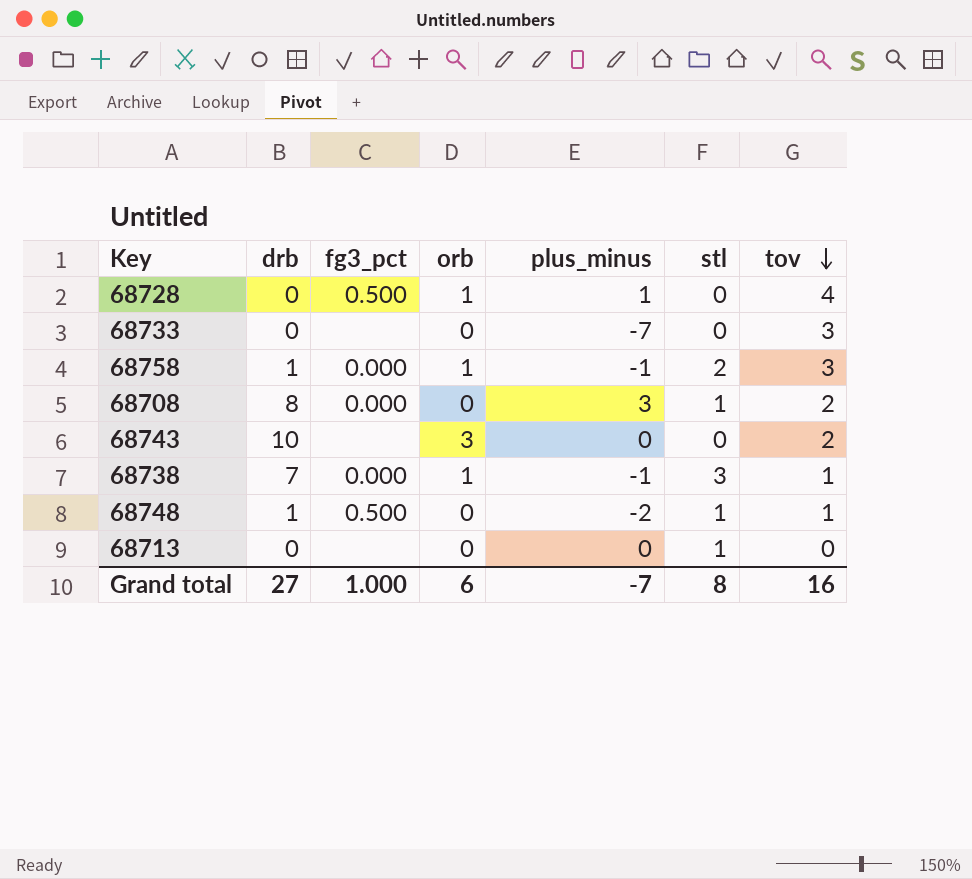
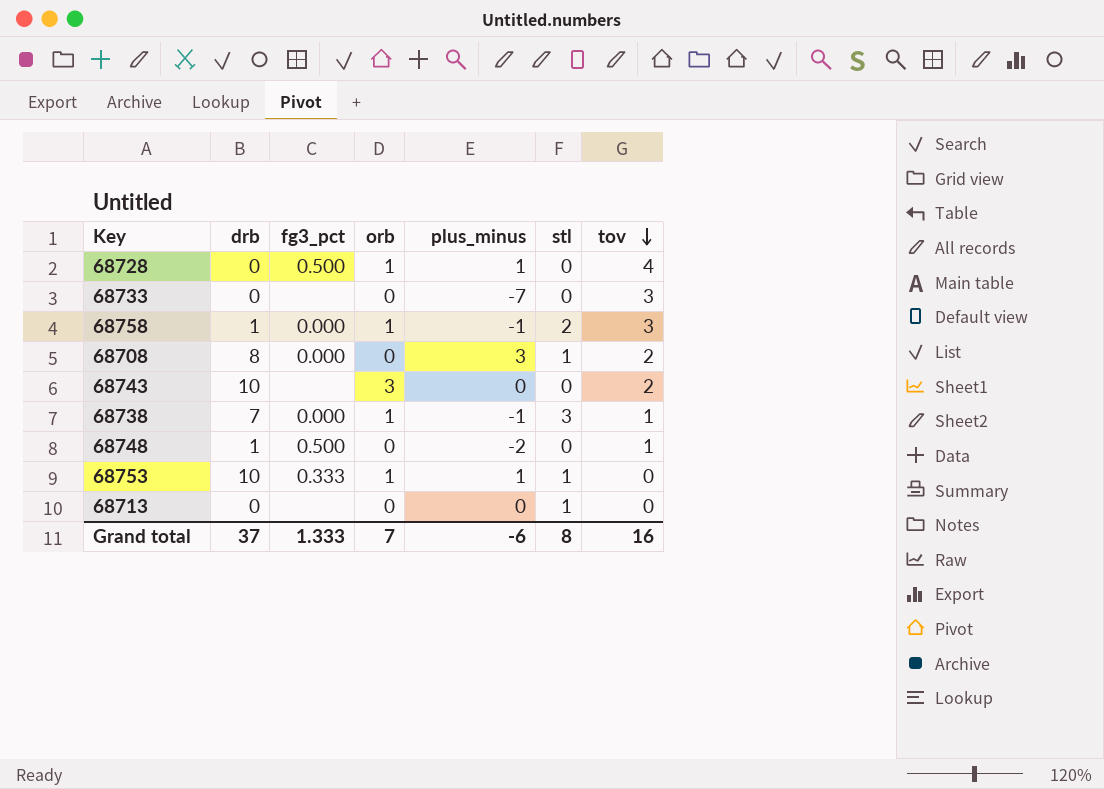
68748 | stl: 1 -> 0
row 68753: none -> 10 | 0.333 | 1 | 1 | 1 | 0
Grand total | drb: 27 -> 37
Grand total | fg3_pct: 1.000 -> 1.333
Grand total | orb: 6 -> 7
Grand total | plus_minus: -7 -> -6

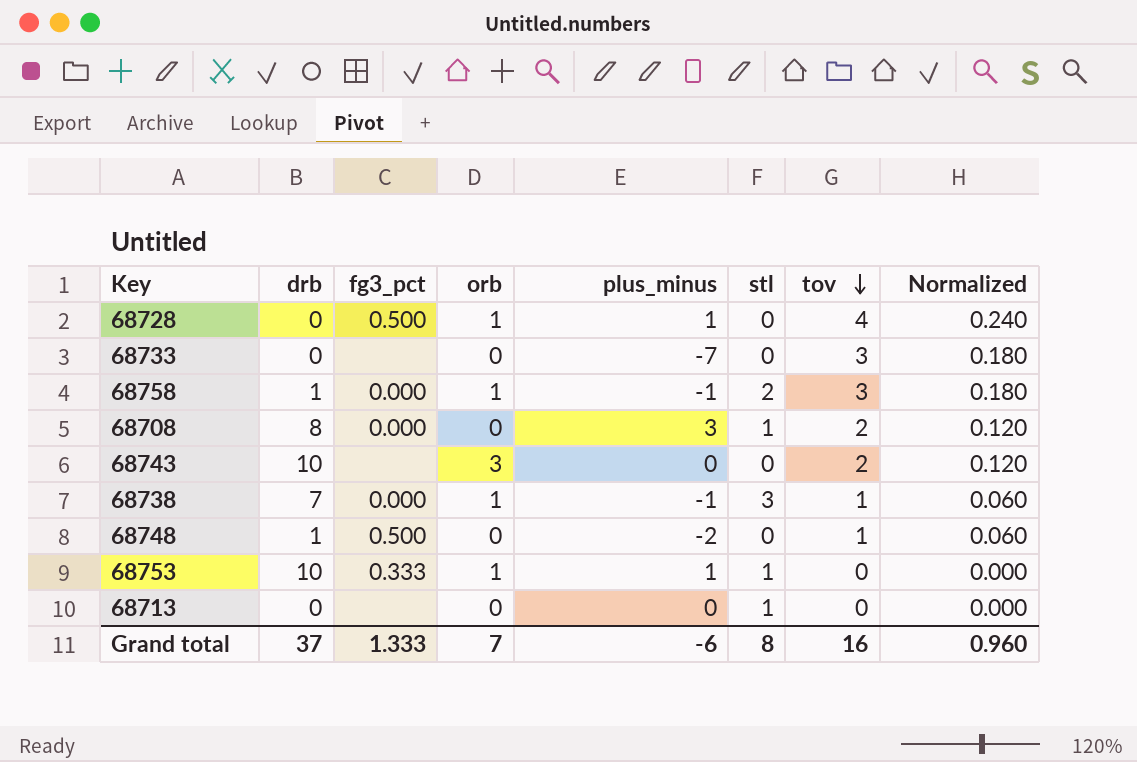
column Normalized | formula: none -> [tov] * 0.06

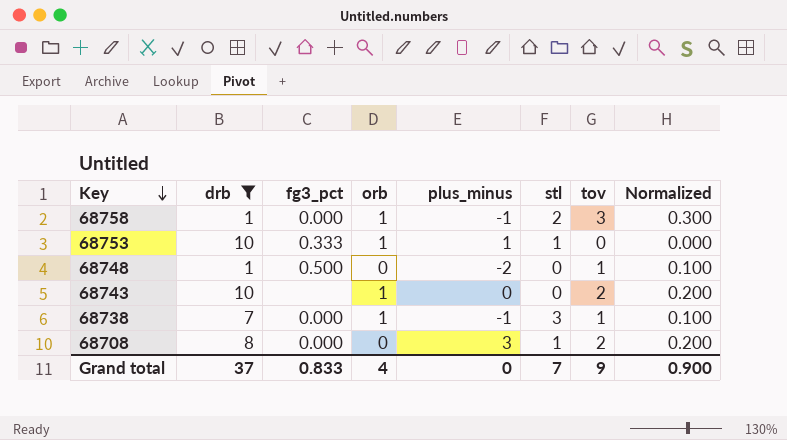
filter: none -> drb != 0
row order: tov descending -> Key descending
column Normalized | formula: [tov] * 0.06 -> [tov] * 0.1
68743 | orb: 3 -> 1
Grand total | fg3_pct: 1.333 -> 0.833
Grand total | orb: 7 -> 4
Grand total | plus_minus: -6 -> 0
Grand total | stl: 8 -> 7
Grand total | tov: 16 -> 9
Grand total | Normalized: 0.960 -> 0.900

